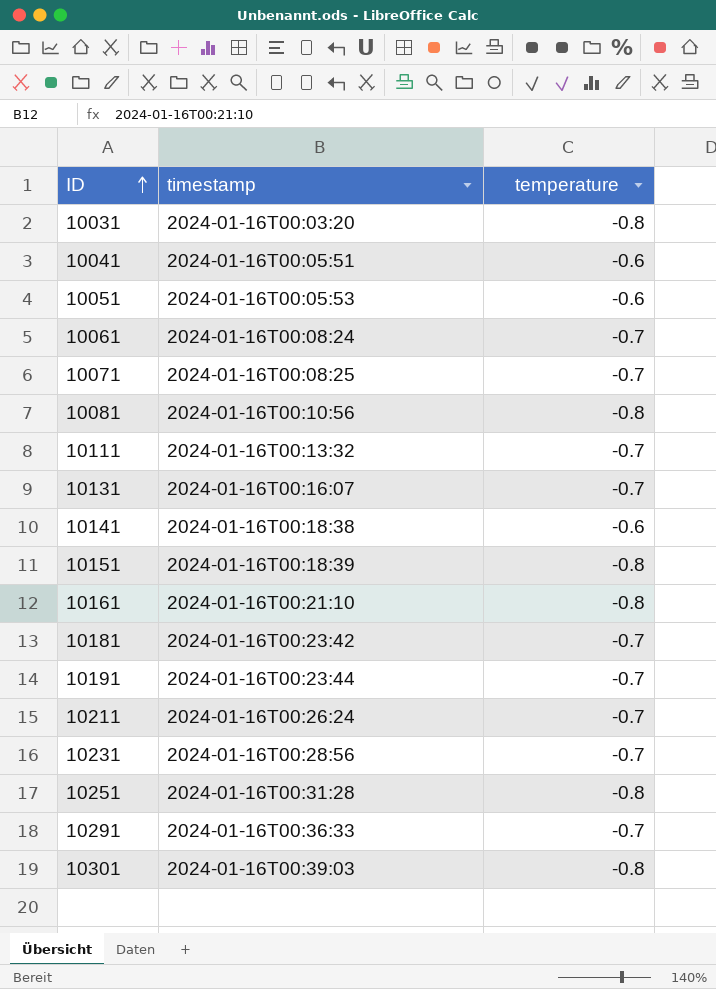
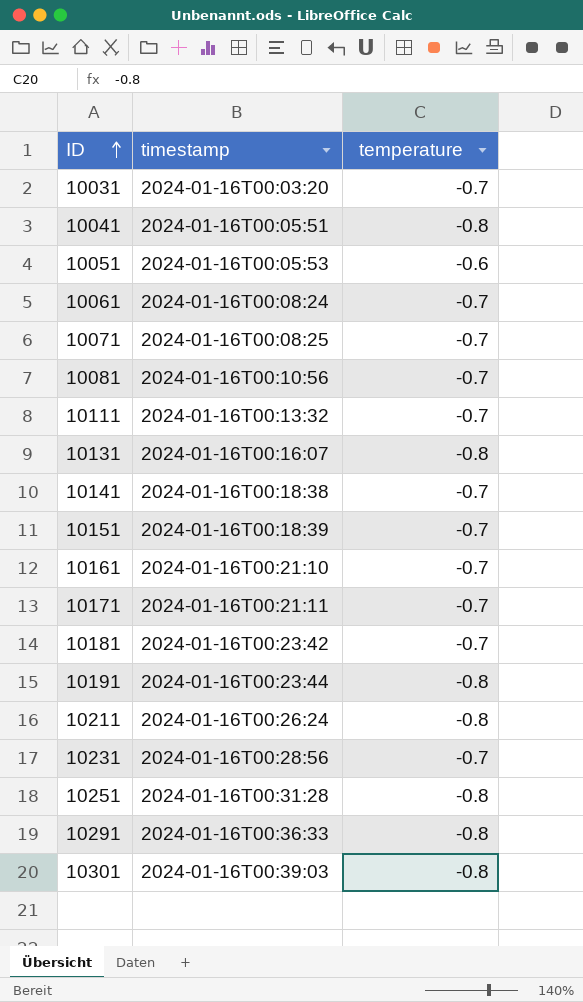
10031 | temperature: -0.8 -> -0.7
10041 | temperature: -0.6 -> -0.8
10081 | temperature: -0.8 -> -0.7
10131 | temperature: -0.7 -> -0.8
10141 | temperature: -0.6 -> -0.7
10151 | temperature: -0.8 -> -0.7
10161 | temperature: -0.8 -> -0.7
row 10171: none -> 2024-01-16T00:21:11 | -0.7
10191 | temperature: -0.7 -> -0.8
10211 | temperature: -0.7 -> -0.8
10291 | temperature: -0.7 -> -0.8

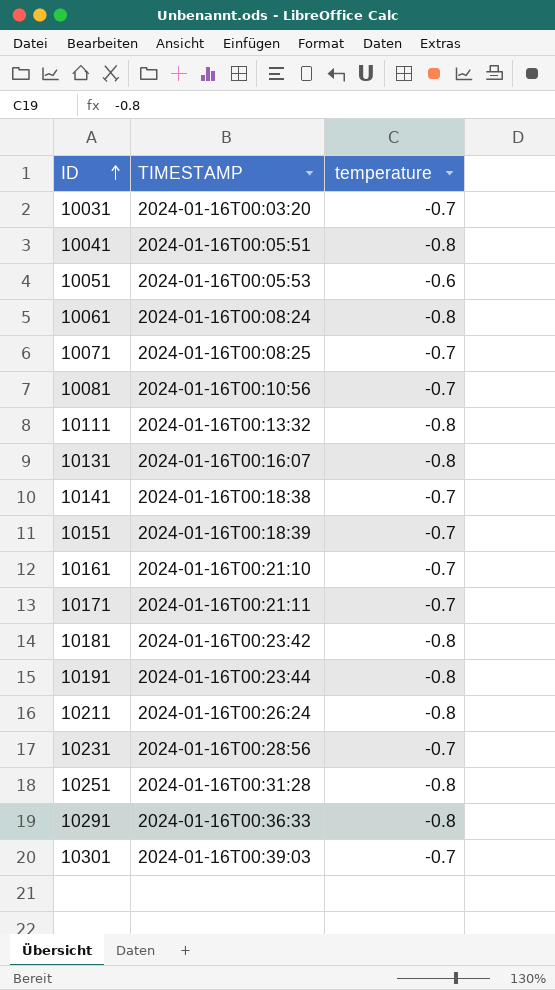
column name: timestamp -> TIMESTAMP
10061 | temperature: -0.7 -> -0.8
10111 | temperature: -0.7 -> -0.8
10181 | temperature: -0.7 -> -0.8
10301 | temperature: -0.8 -> -0.7

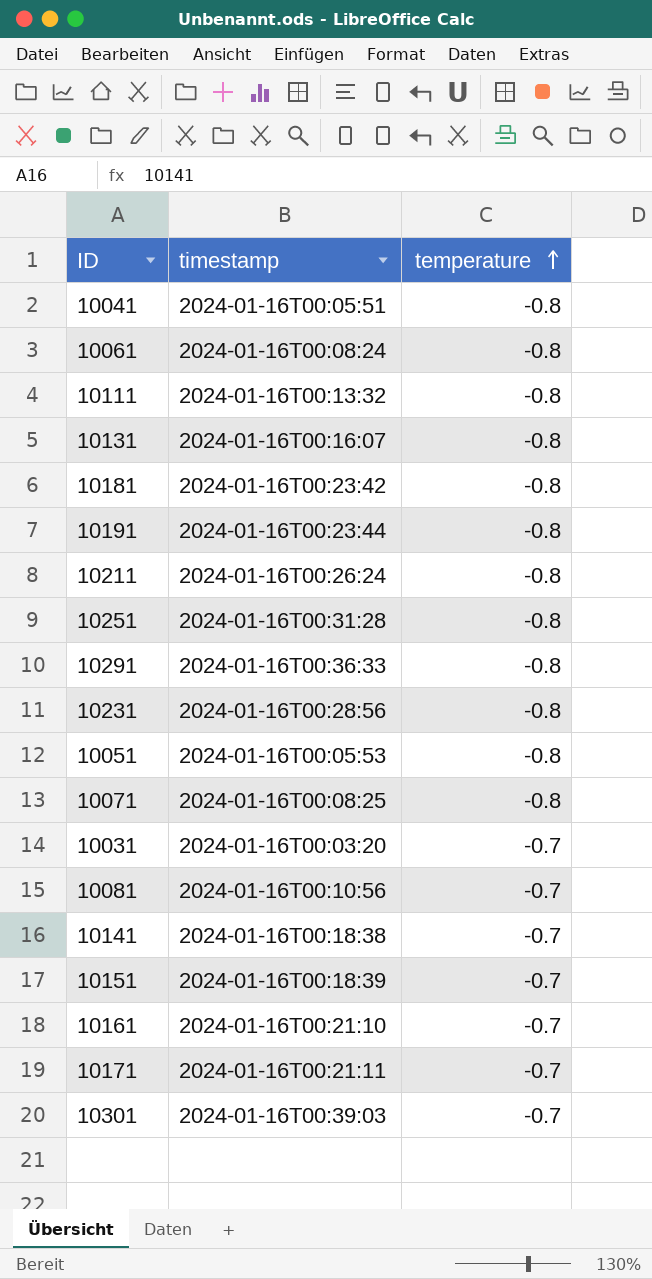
row order: ID ascending -> temperature ascending
column name: TIMESTAMP -> timestamp
10231 | temperature: -0.7 -> -0.8
10051 | temperature: -0.6 -> -0.8
10071 | temperature: -0.7 -> -0.8

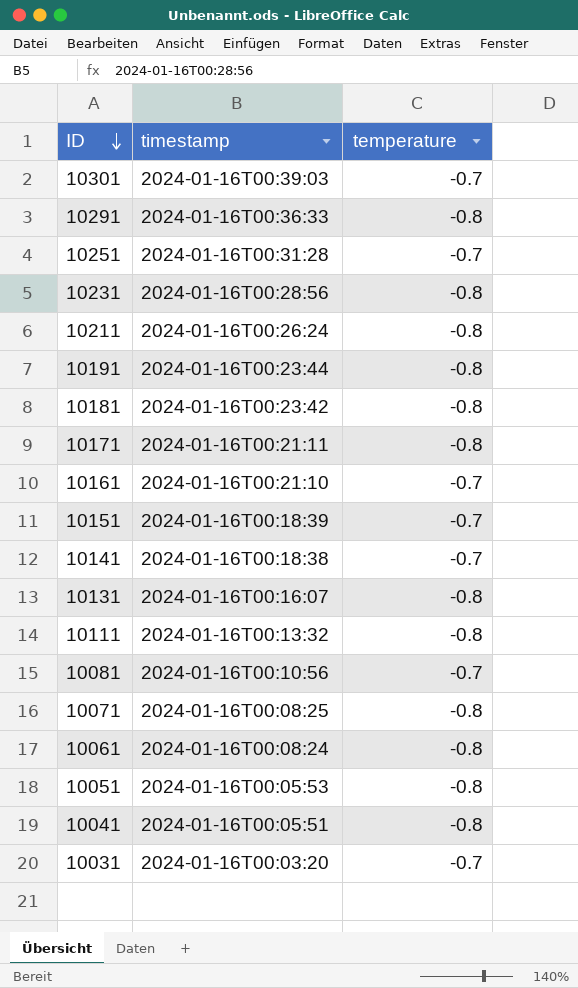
row order: temperature ascending -> ID descending
10251 | temperature: -0.8 -> -0.7
10171 | temperature: -0.7 -> -0.8

